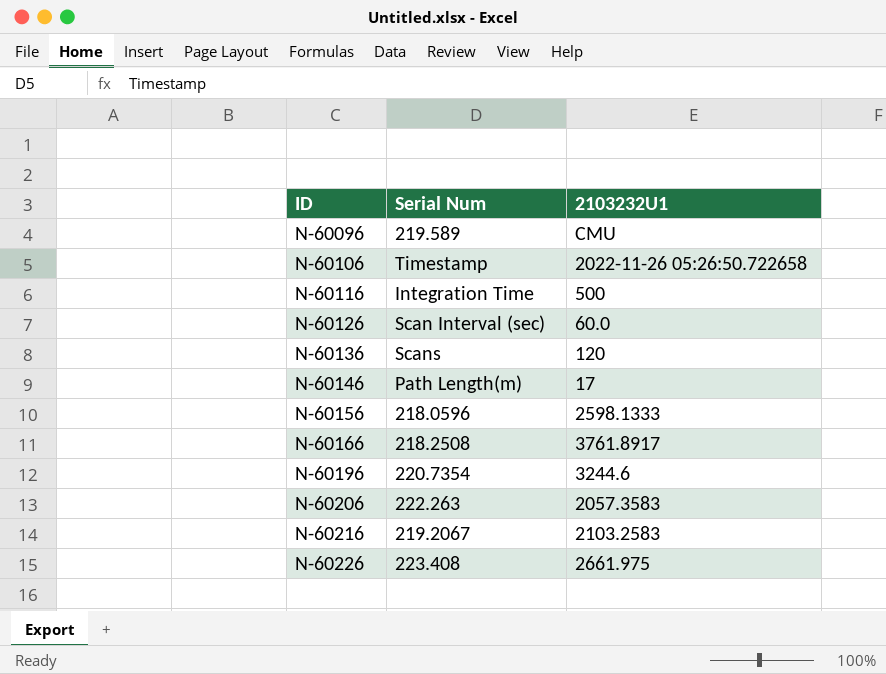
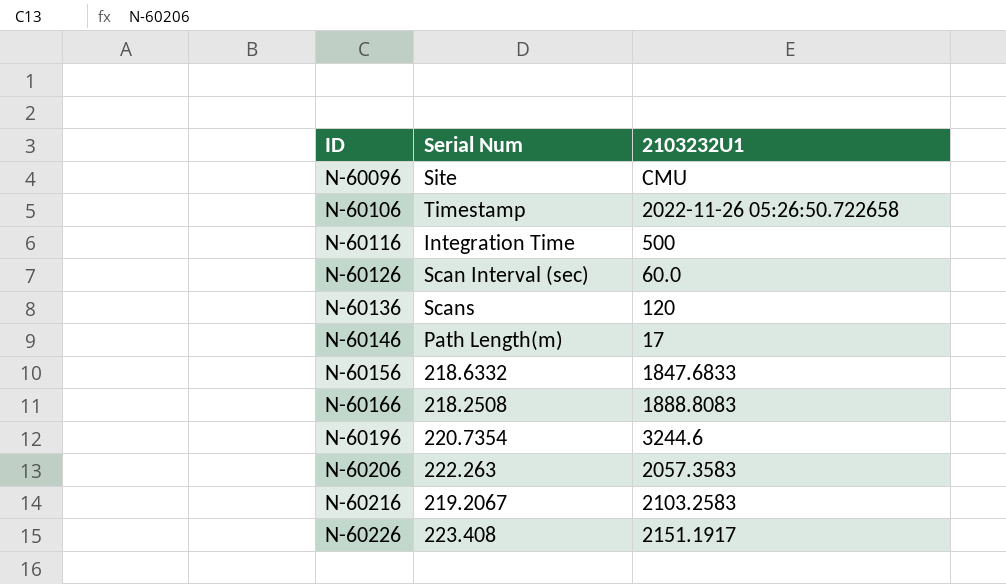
N-60096 | Serial Num: 219.589 -> Site
N-60156 | Serial Num: 218.0596 -> 218.6332
N-60156 | 2103232U1: 2598.1333 -> 1847.6833
N-60166 | 2103232U1: 3761.8917 -> 1888.8083
N-60226 | 2103232U1: 2661.975 -> 2151.1917

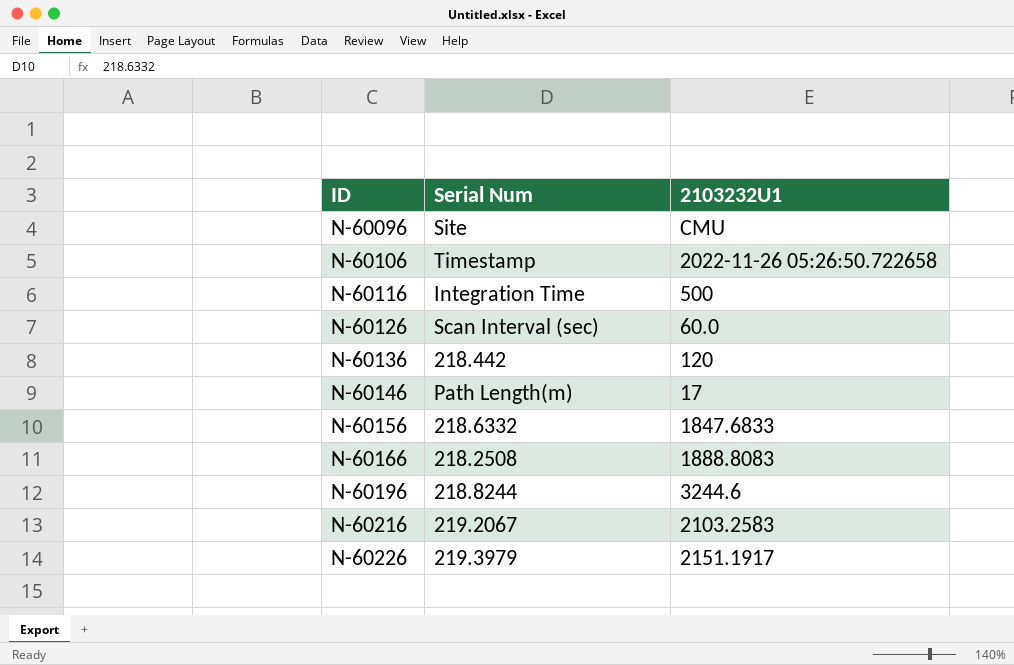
row N-60206: 222.263 | 2057.3583 -> none
N-60136 | Serial Num: Scans -> 218.442
N-60196 | Serial Num: 220.7354 -> 218.8244
N-60226 | Serial Num: 223.408 -> 219.3979

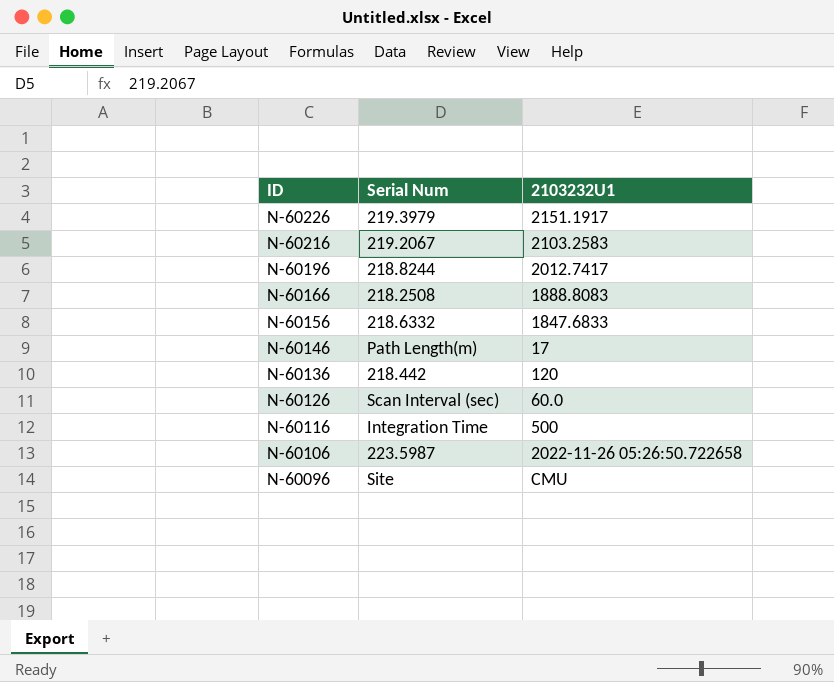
row order: ID ascending -> ID descending
N-60196 | 2103232U1: 3244.6 -> 2012.7417
N-60106 | Serial Num: Timestamp -> 223.5987

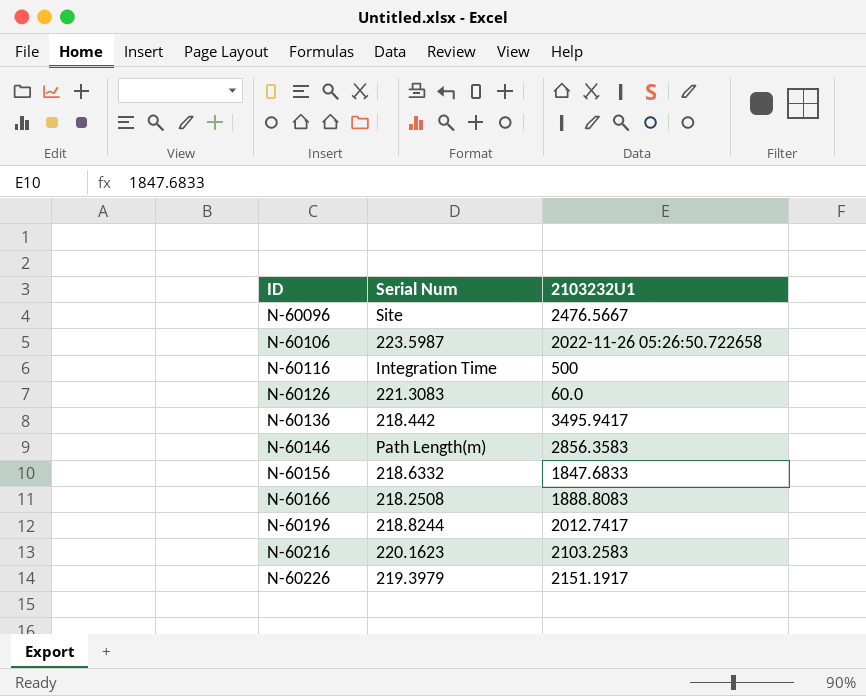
row order: ID descending -> ID ascending
N-60096 | 2103232U1: CMU -> 2476.5667
N-60126 | Serial Num: Scan Interval (sec) -> 221.3083
N-60136 | 2103232U1: 120 -> 3495.9417
N-60146 | 2103232U1: 17 -> 2856.3583
N-60216 | Serial Num: 219.2067 -> 220.1623

